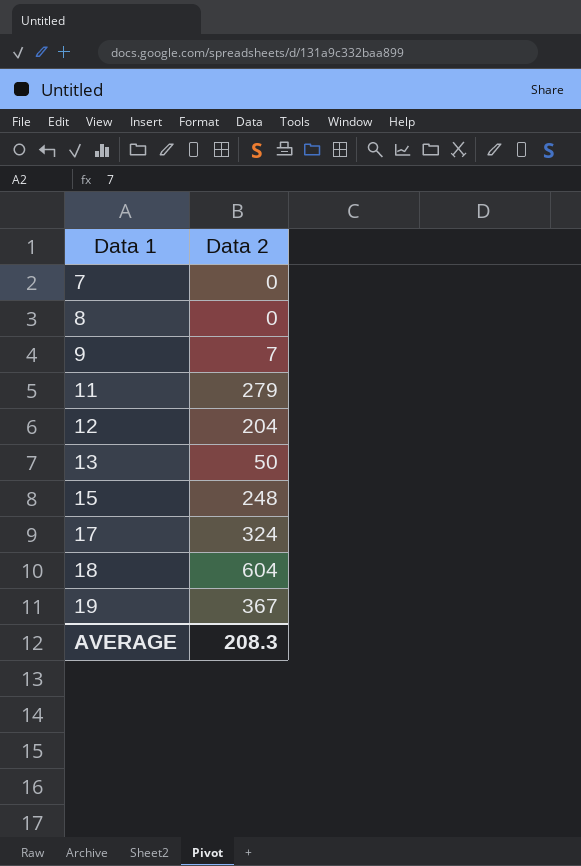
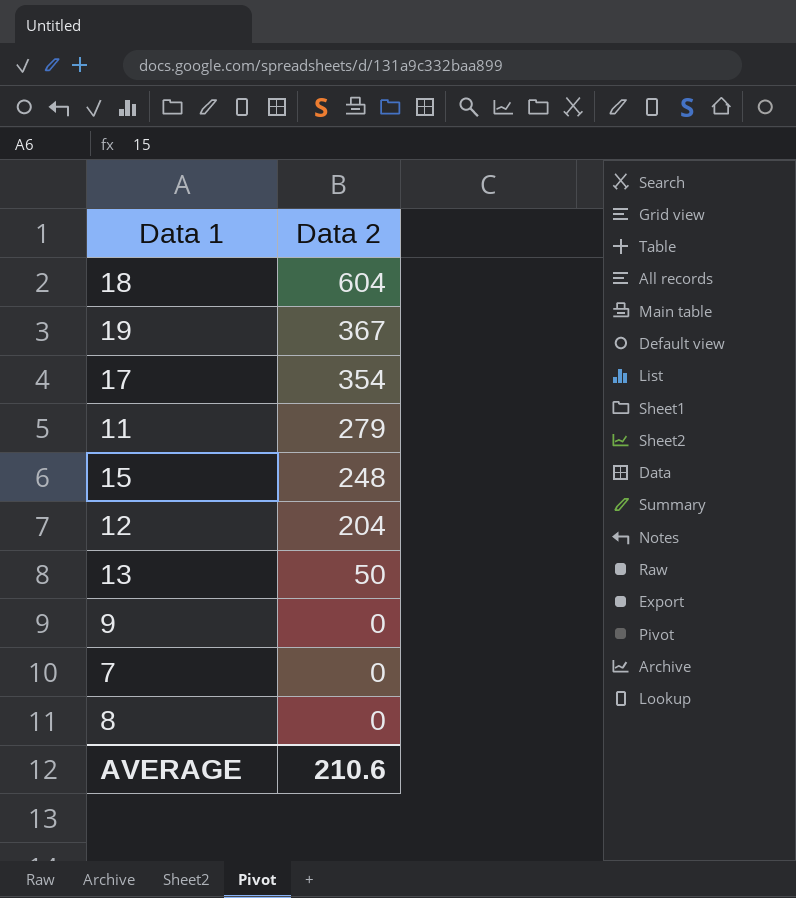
row order: Data 1 ascending -> Data 2 descending
17 | Data 2: 324 -> 354
9 | Data 2: 7 -> 0
AVERAGE | Data 2: 208.3 -> 210.6

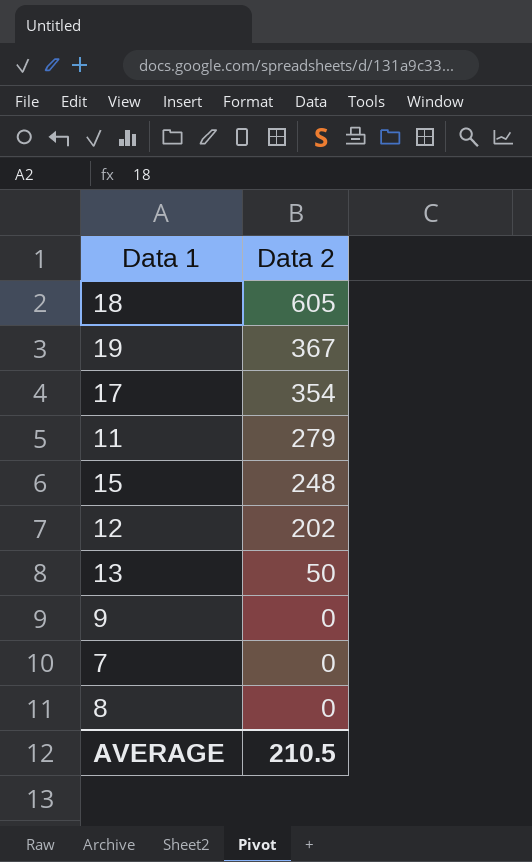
18 | Data 2: 604 -> 605
12 | Data 2: 204 -> 202
AVERAGE | Data 2: 210.6 -> 210.5

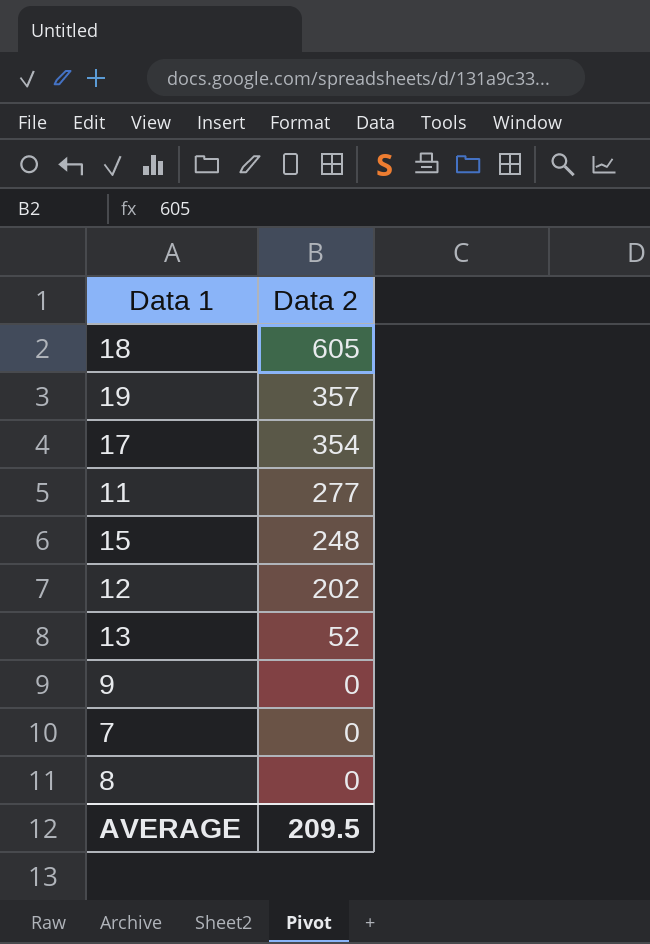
19 | Data 2: 367 -> 357
11 | Data 2: 279 -> 277
13 | Data 2: 50 -> 52
AVERAGE | Data 2: 210.5 -> 209.5

